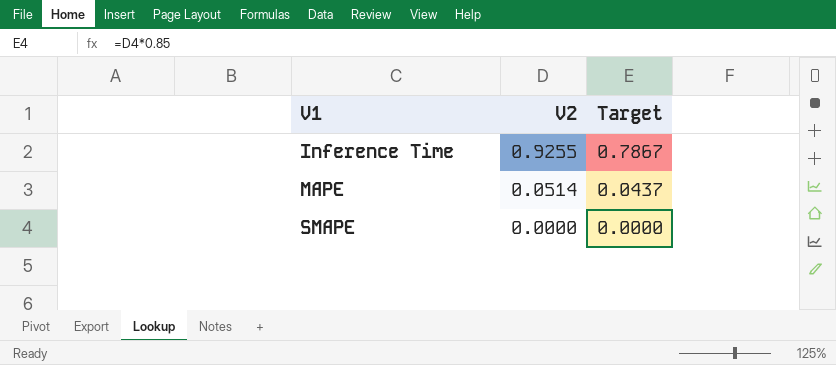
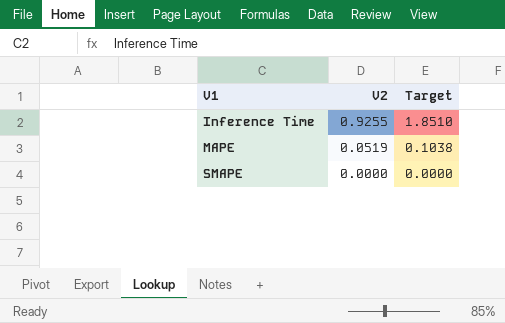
column Target | formula: [V2] * 0.85 -> [V2] * 2
MAPE | V2: 0.0514 -> 0.0519

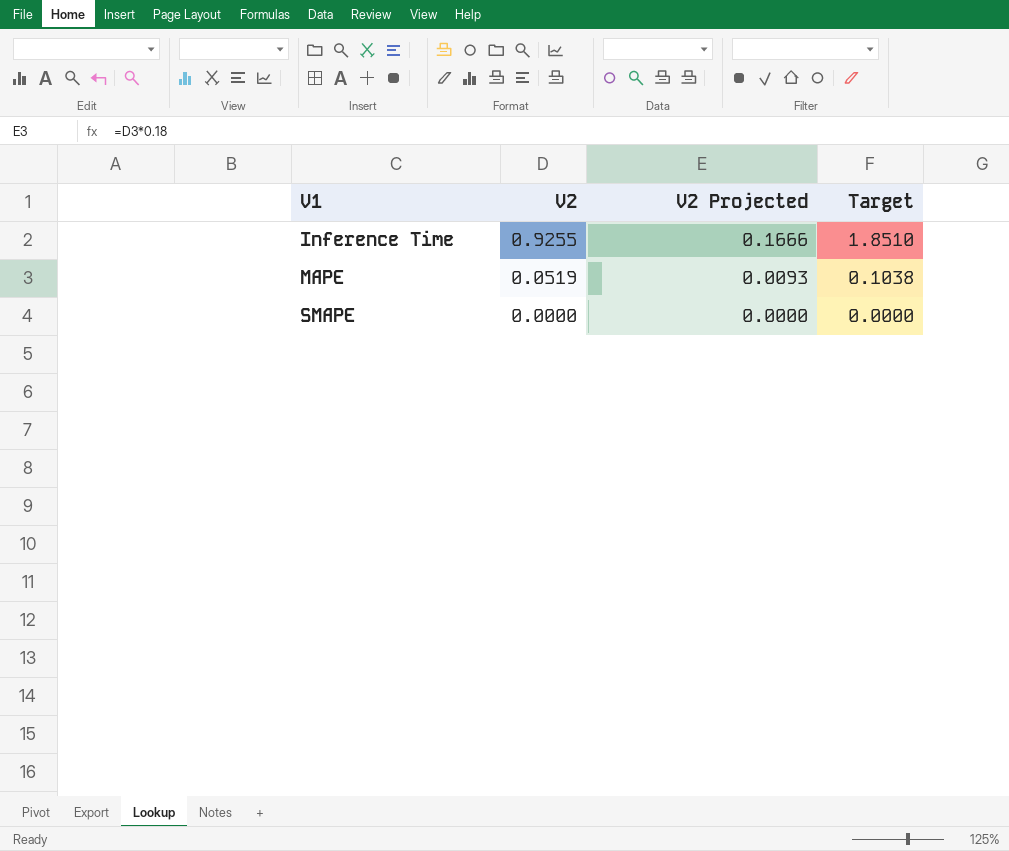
column V2 Projected | formula: none -> [V2] * 0.18

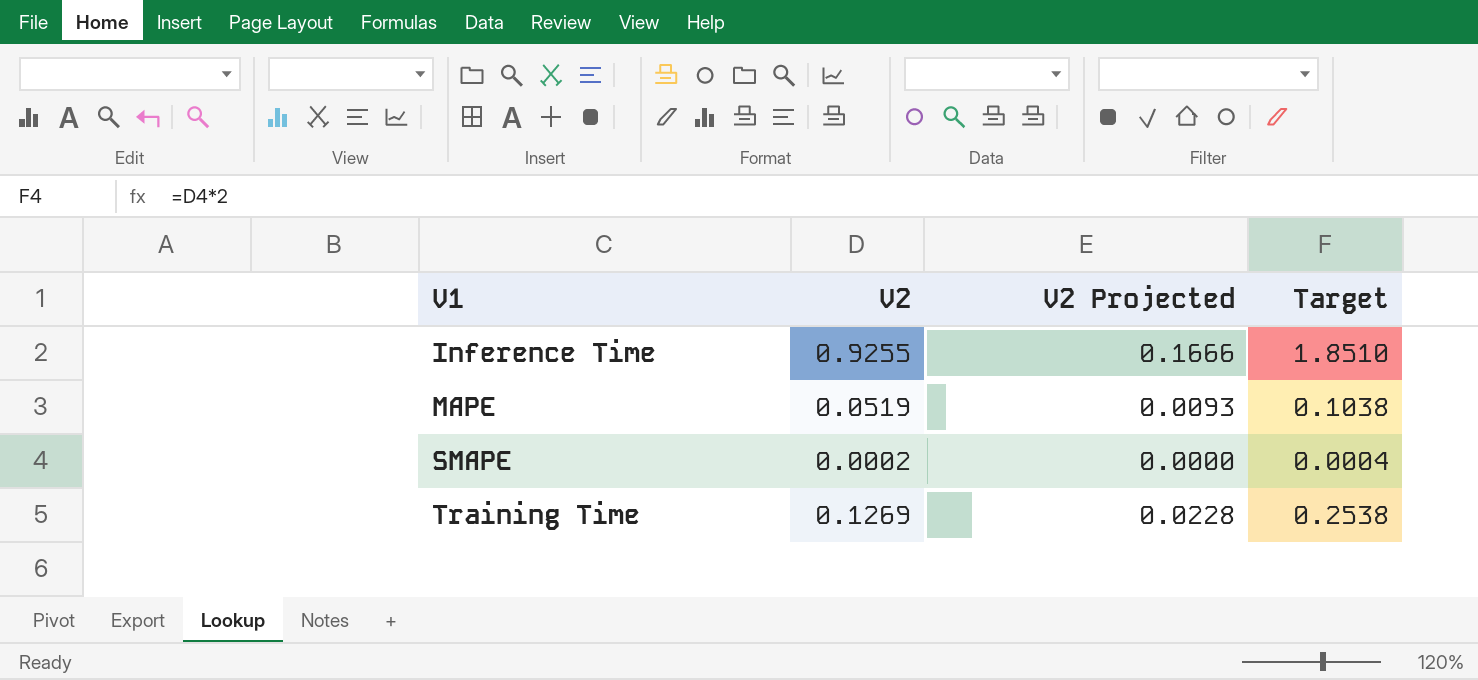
SMAPE | V2: 0.0000 -> 0.0002
SMAPE | Target: 0.0000 -> 0.0004
row Training Time: none -> 0.1269 | 0.0228 | 0.2538

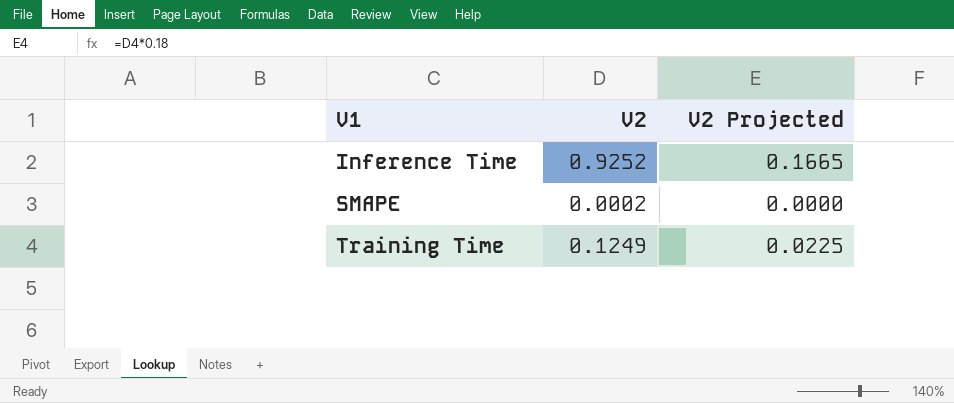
column Target | formula: [V2] * 2 -> none
row MAPE: 0.0519 | 0.0093 | 0.1038 -> none
Inference Time | V2: 0.9255 -> 0.9252
Inference Time | V2 Projected: 0.1666 -> 0.1665
Training Time | V2: 0.1269 -> 0.1249
Training Time | V2 Projected: 0.0228 -> 0.0225

